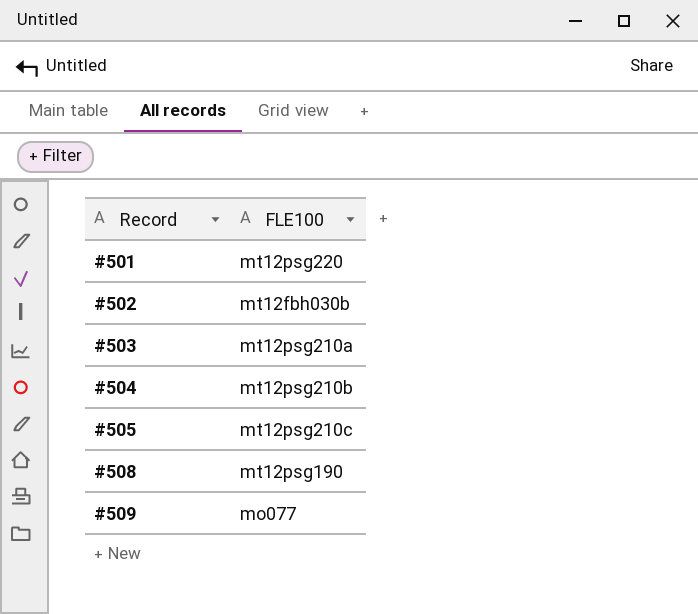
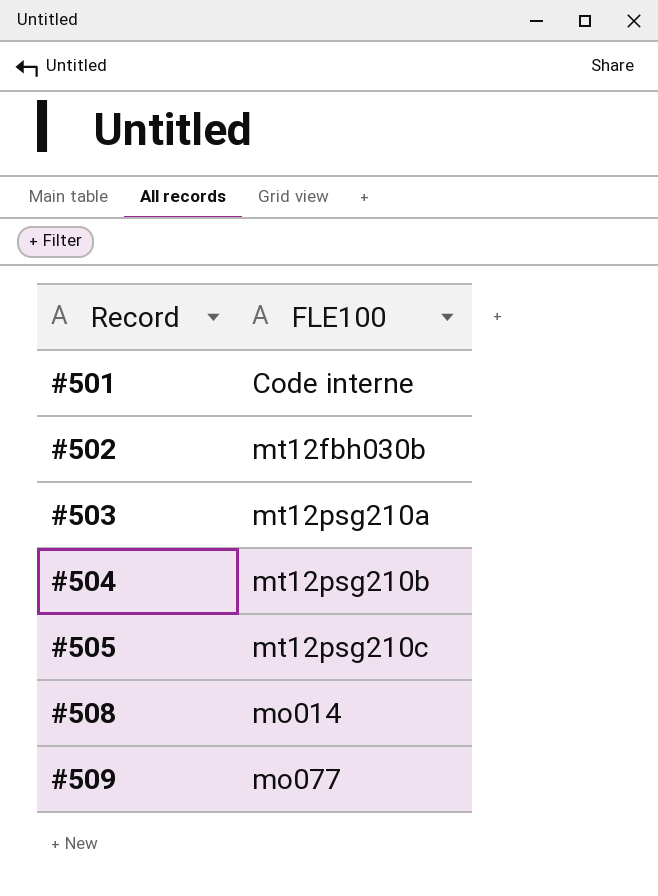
#501 | FLE100: mt12psg220 -> Code interne
#508 | FLE100: mt12psg190 -> mo014

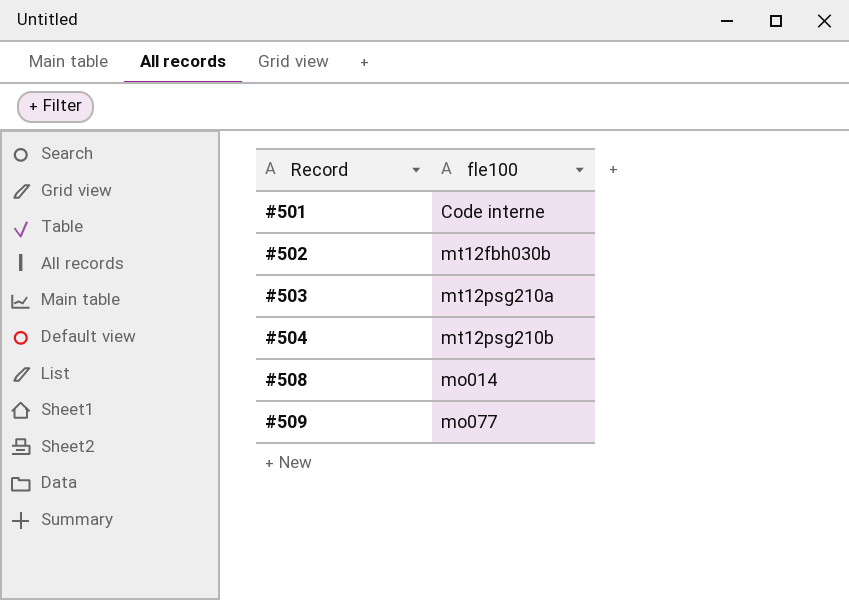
column name: FLE100 -> fle100
row #505: mt12psg210c -> none

